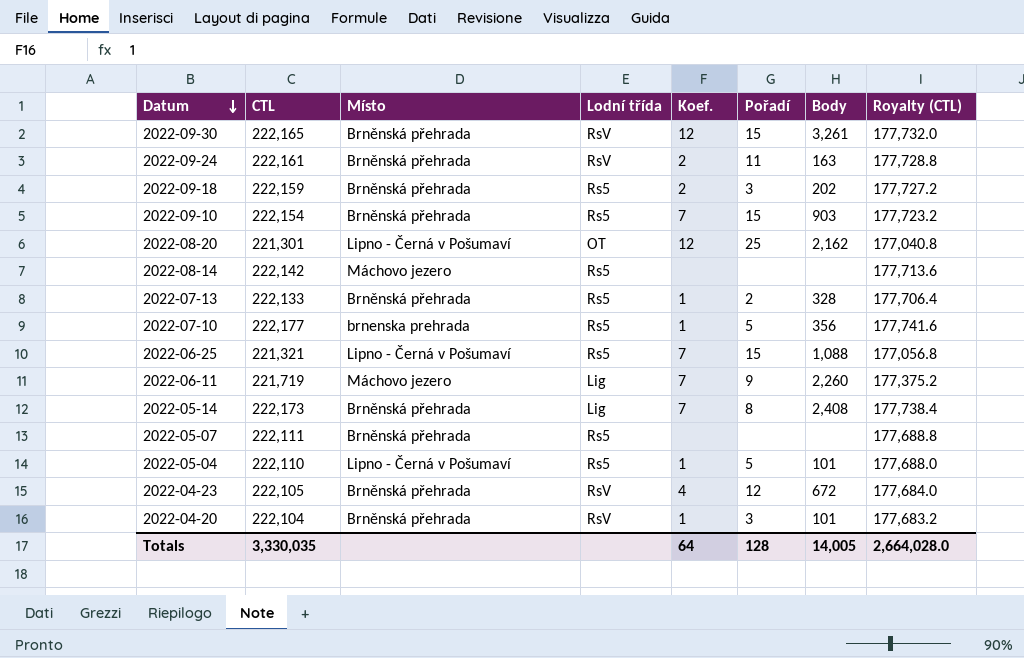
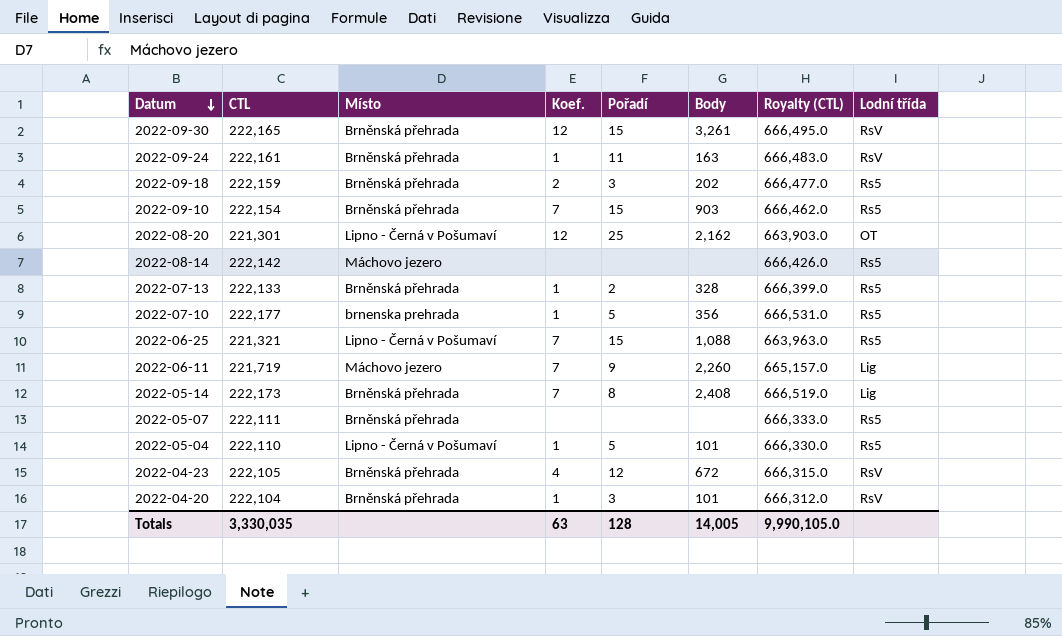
column Royalty (CTL) | formula: [CTL] * 0.8 -> [CTL] * 3
column Lodní třída | position: 4 -> 8
2022-09-24 | Koef.: 2 -> 1
Totals | Koef.: 64 -> 63
Totals | Royalty (CTL): 2,664,028.0 -> 9,990,105.0

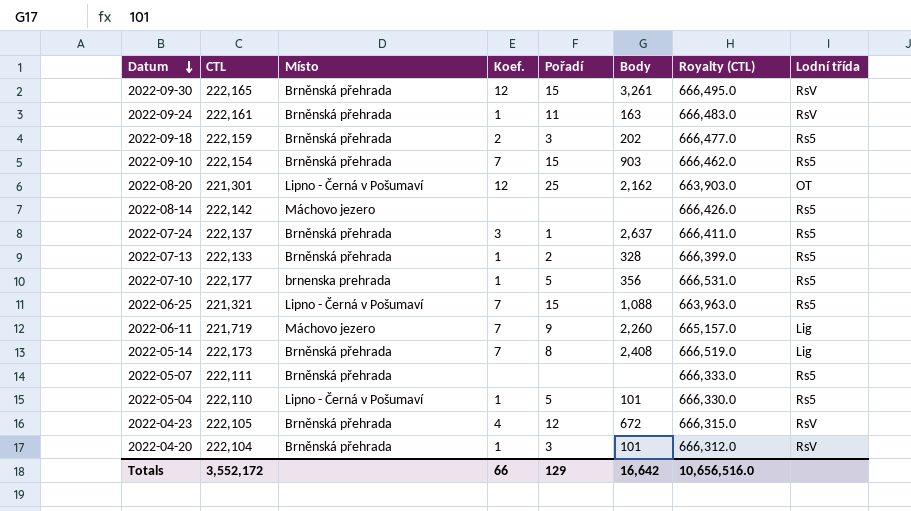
row 2022-07-24: none -> 222,137 | Brněnská přehrada | 3 | 1 | 2,637 | 666,411.0 | Rs5
Totals | CTL: 3,330,035 -> 3,552,172
Totals | Koef.: 63 -> 66
Totals | Pořadí: 128 -> 129
Totals | Body: 14,005 -> 16,642
Totals | Royalty (CTL): 9,990,105.0 -> 10,656,516.0

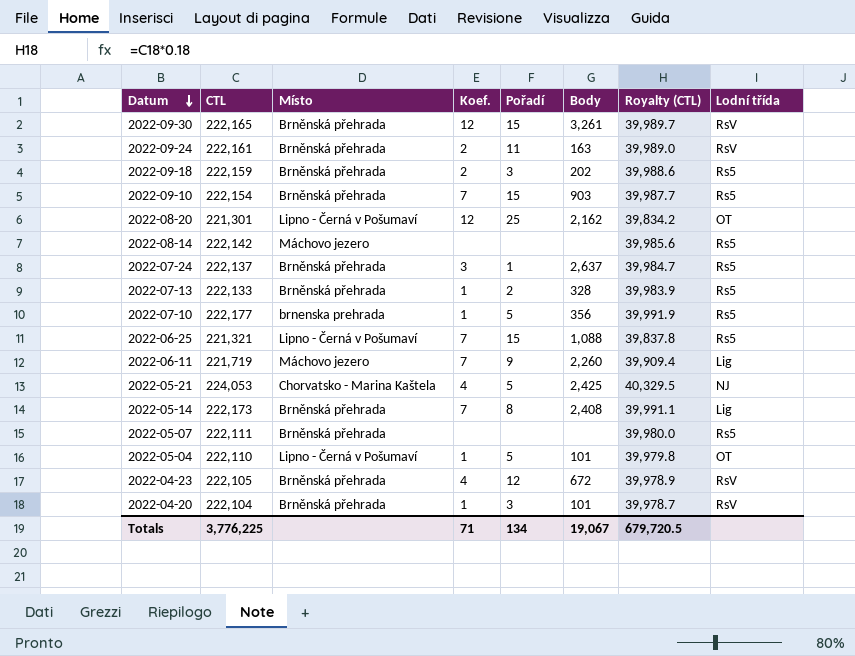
column Royalty (CTL) | formula: [CTL] * 3 -> [CTL] * 0.18
2022-09-24 | Koef.: 1 -> 2
row 2022-05-21: none -> 224,053 | Chorvatsko - Marina Kaštela | 4 | 5 | 2,425 | 40,329.5 | NJ
2022-05-04 | Lodní třída: Rs5 -> OT
Totals | CTL: 3,552,172 -> 3,776,225
Totals | Koef.: 66 -> 71
Totals | Pořadí: 129 -> 134
Totals | Body: 16,642 -> 19,067
Totals | Royalty (CTL): 10,656,516.0 -> 679,720.5

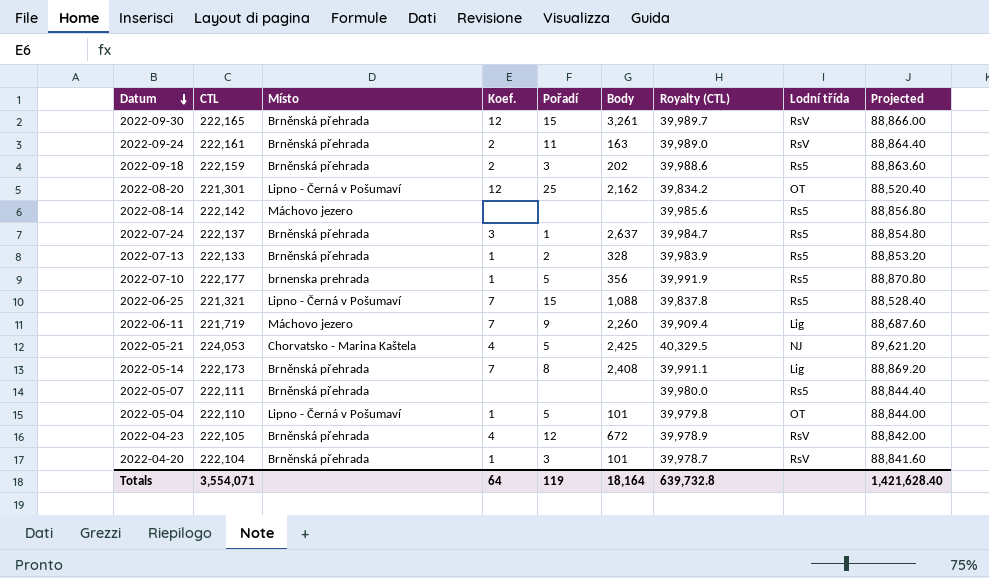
column Projected | formula: none -> [CTL] * 0.4
row 2022-09-10: 222,154 | Brněnská přehrada | 7 | 15 | 903 | 39,987.7 | Rs5 -> none
Totals | CTL: 3,776,225 -> 3,554,071
Totals | Koef.: 71 -> 64
Totals | Pořadí: 134 -> 119
Totals | Body: 19,067 -> 18,164
Totals | Royalty (CTL): 679,720.5 -> 639,732.8

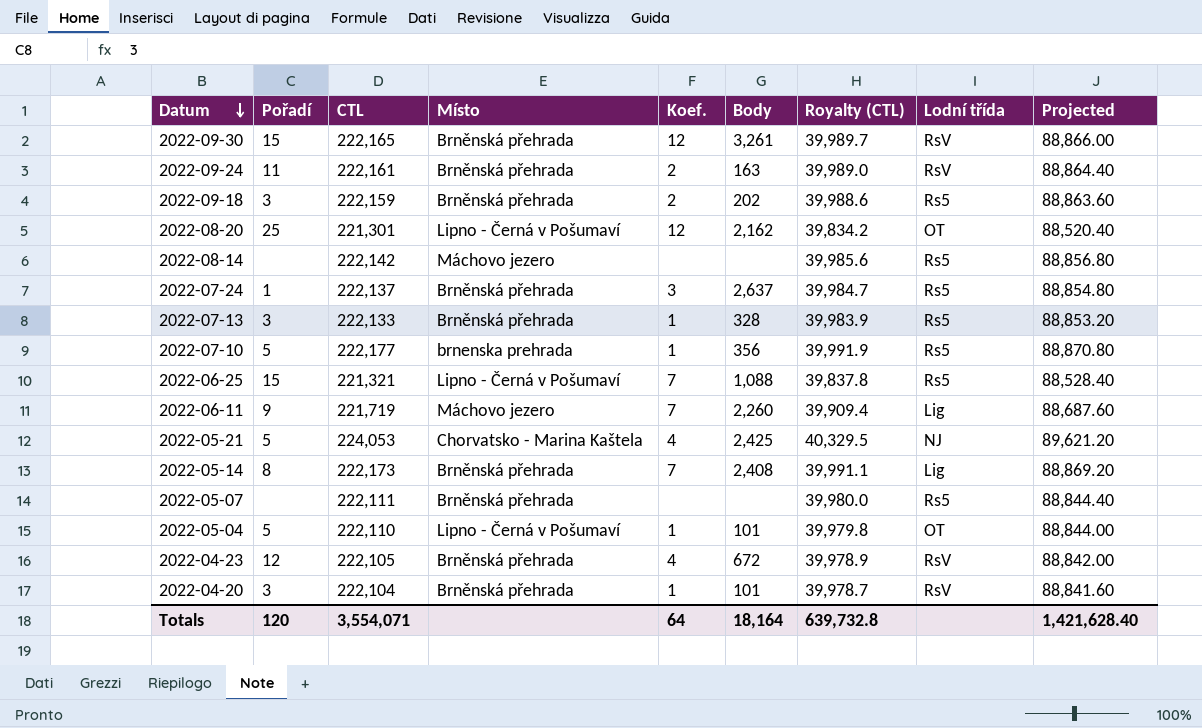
column Pořadí | position: 5 -> 2
2022-07-13 | Pořadí: 2 -> 3
Totals | Pořadí: 119 -> 120

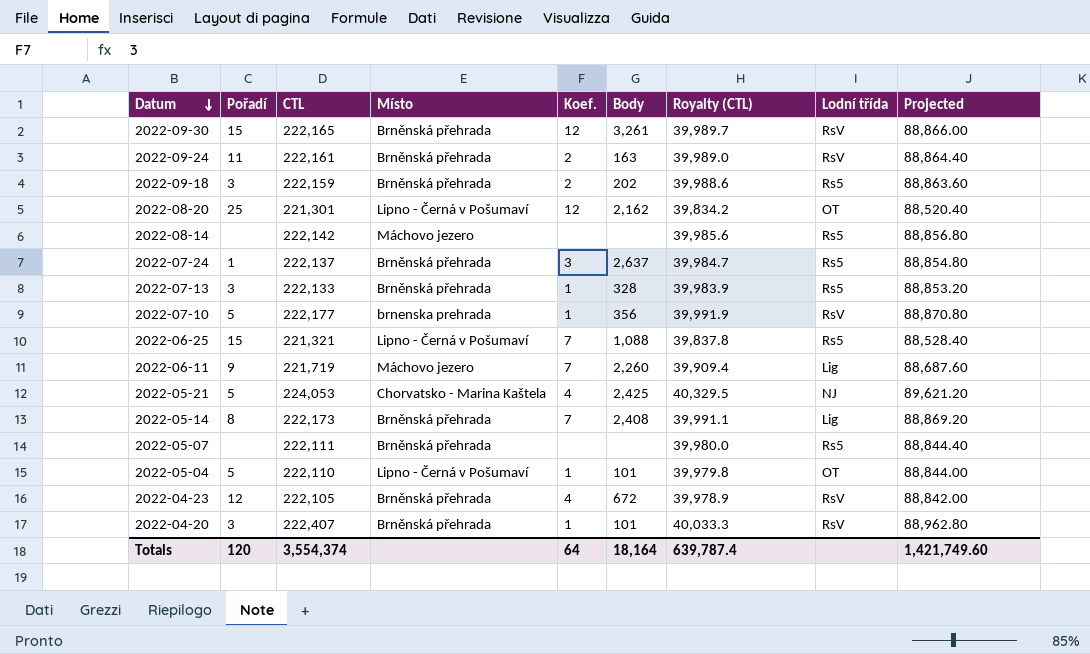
2022-07-10 | Lodní třída: Rs5 -> RsV
2022-04-20 | CTL: 222,104 -> 222,407
2022-04-20 | Royalty (CTL): 39,978.7 -> 40,033.3
2022-04-20 | Projected: 88,841.60 -> 88,962.80
Totals | CTL: 3,554,071 -> 3,554,374
Totals | Royalty (CTL): 639,732.8 -> 639,787.4
Totals | Projected: 1,421,628.40 -> 1,421,749.60

